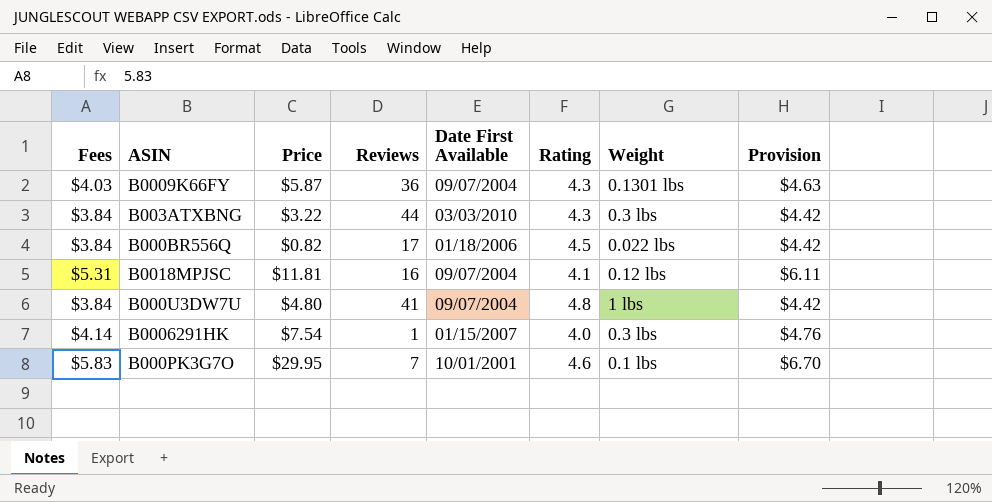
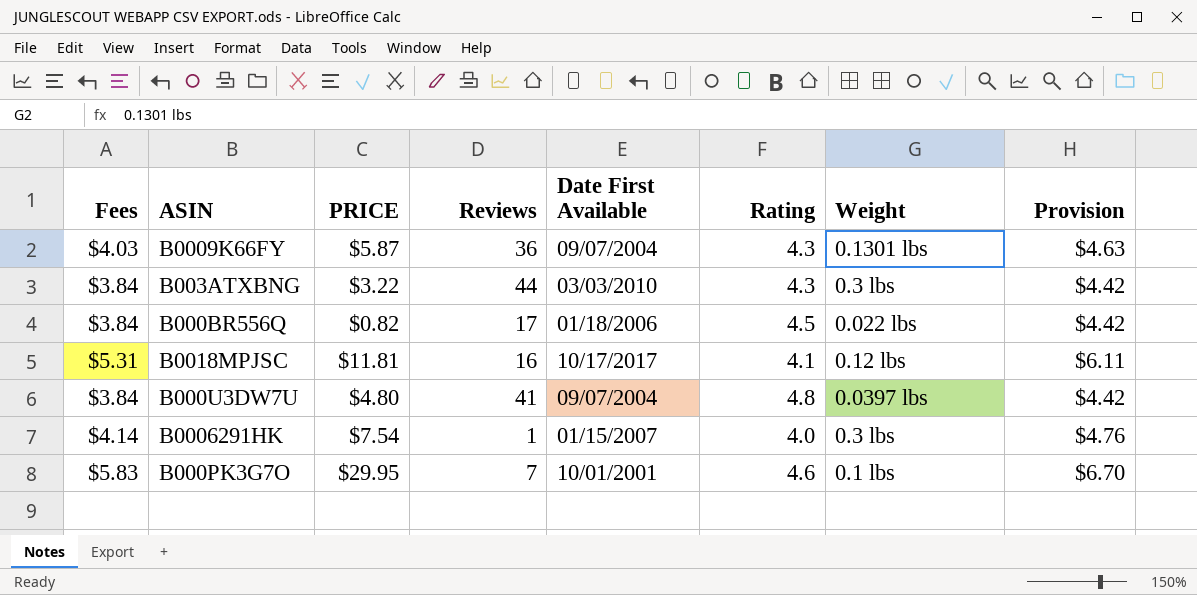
column name: Price -> PRICE
B0018MPJSC | Date First Available: 09/07/2004 -> 10/17/2017
B000U3DW7U | Weight: 1 lbs -> 0.0397 lbs

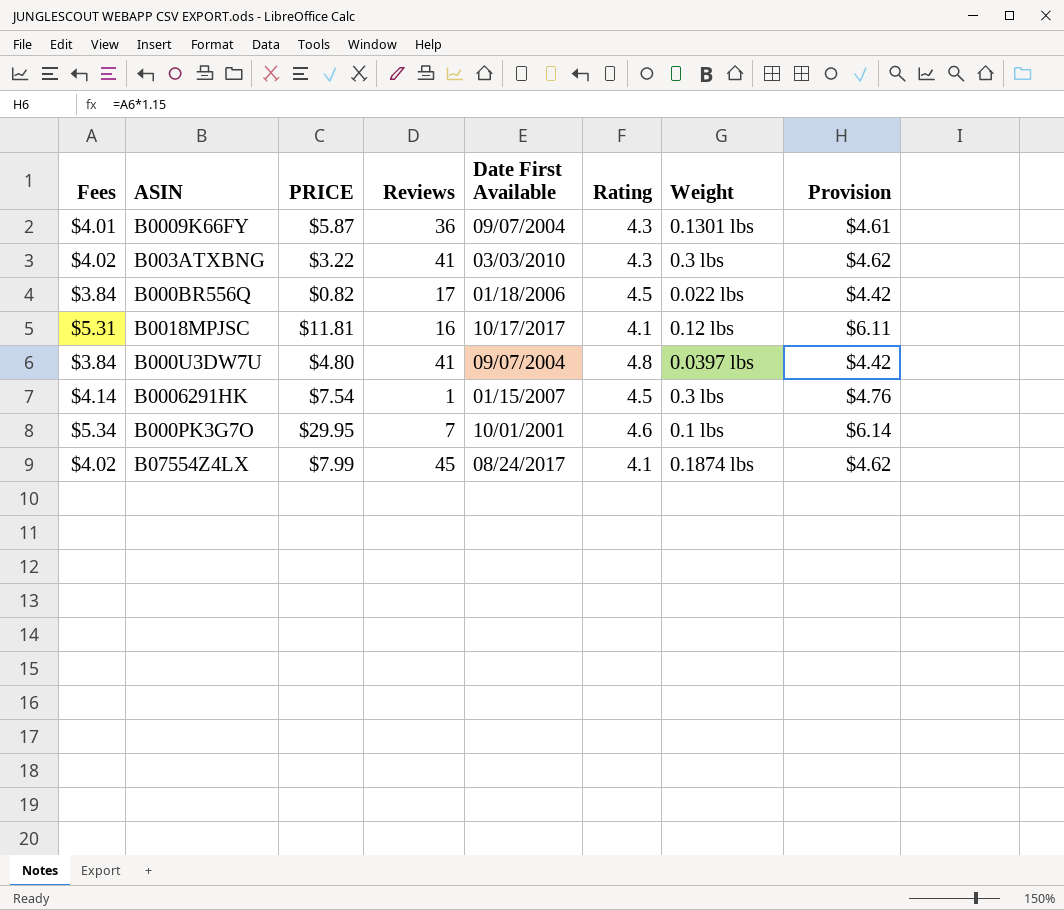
B0009K66FY | Fees: $4.03 -> $4.01
B0009K66FY | Provision: $4.63 -> $4.61
B003ATXBNG | Fees: $3.84 -> $4.02
B003ATXBNG | Reviews: 44 -> 41
B003ATXBNG | Provision: $4.42 -> $4.62
B0006291HK | Rating: 4.0 -> 4.5
B000PK3G7O | Fees: $5.83 -> $5.34
B000PK3G7O | Provision: $6.70 -> $6.14
row B07554Z4LX: none -> $4.02 | $7.99 | 45 | 08/24/2017 | 4.1 | 0.1874 lbs | $4.62

